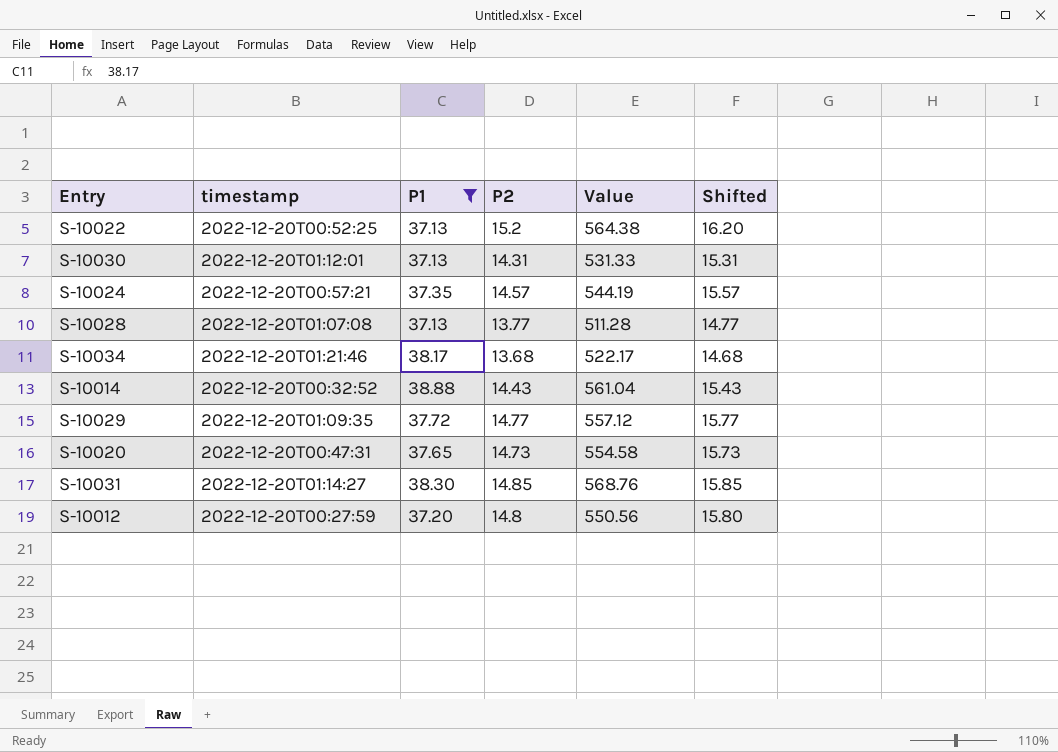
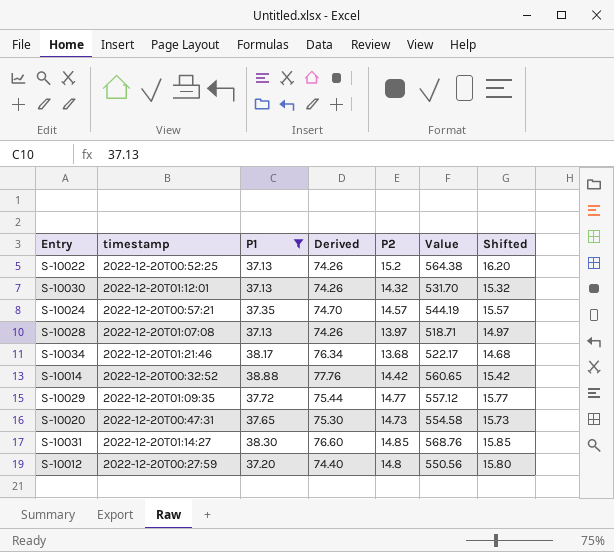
column Derived | formula: none -> [P1] * 2
S-10030 | P2: 14.31 -> 14.32
S-10030 | Value: 531.33 -> 531.70
S-10030 | Shifted: 15.31 -> 15.32
S-10028 | P2: 13.77 -> 13.97
S-10028 | Value: 511.28 -> 518.71
S-10028 | Shifted: 14.77 -> 14.97
S-10014 | P2: 14.43 -> 14.42
S-10014 | Value: 561.04 -> 560.65
S-10014 | Shifted: 15.43 -> 15.42

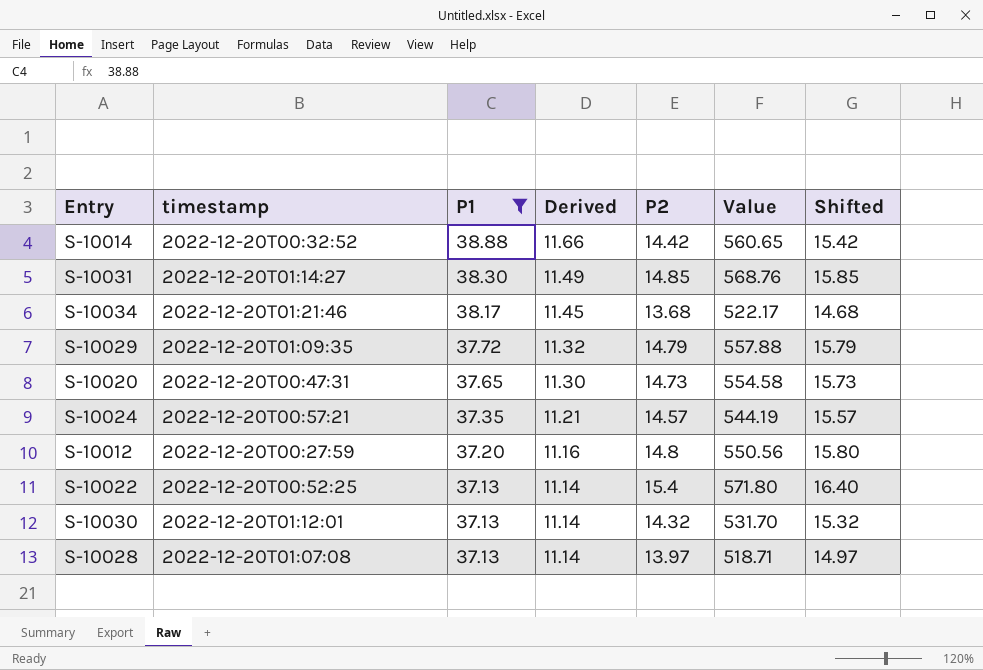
row order: none -> P1 descending
column Derived | formula: [P1] * 2 -> [P1] * 0.3
S-10029 | P2: 14.77 -> 14.79
S-10029 | Value: 557.12 -> 557.88
S-10029 | Shifted: 15.77 -> 15.79
S-10022 | P2: 15.2 -> 15.4
S-10022 | Value: 564.38 -> 571.80
S-10022 | Shifted: 16.20 -> 16.40

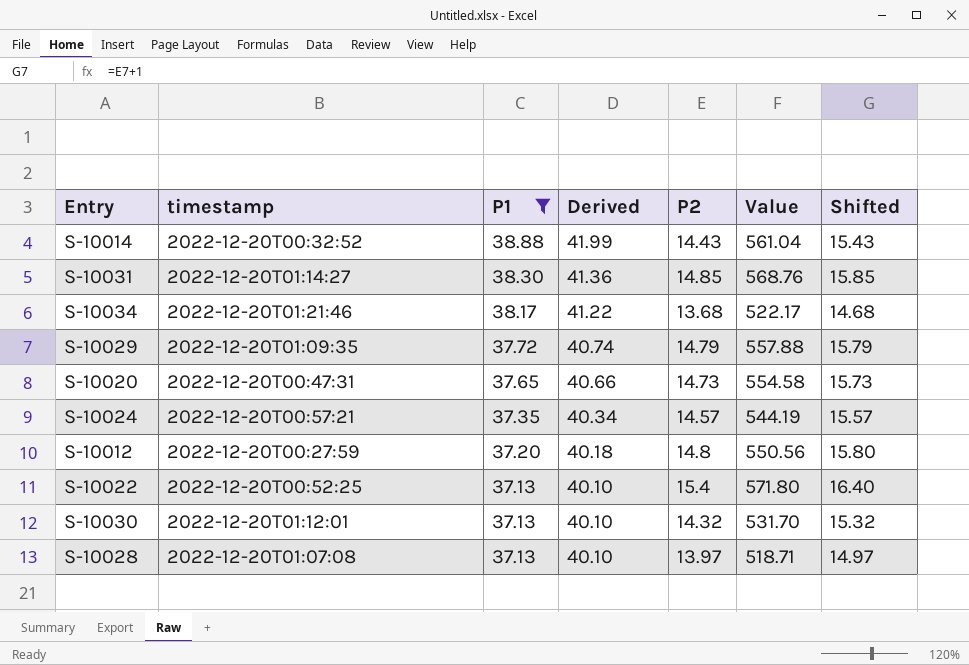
column Derived | formula: [P1] * 0.3 -> [P1] * 1.08
S-10014 | P2: 14.42 -> 14.43
S-10014 | Value: 560.65 -> 561.04
S-10014 | Shifted: 15.42 -> 15.43

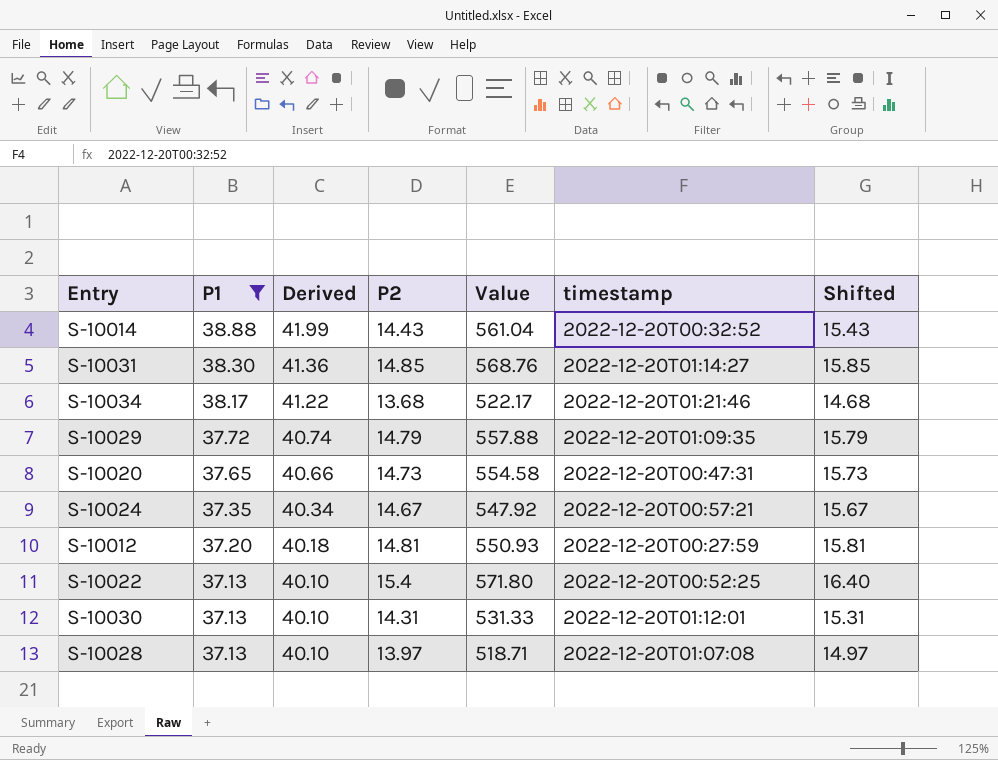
column timestamp | position: 2 -> 6
S-10024 | P2: 14.57 -> 14.67
S-10024 | Value: 544.19 -> 547.92
S-10024 | Shifted: 15.57 -> 15.67
S-10012 | P2: 14.8 -> 14.81
S-10012 | Value: 550.56 -> 550.93
S-10012 | Shifted: 15.80 -> 15.81
S-10030 | P2: 14.32 -> 14.31
S-10030 | Value: 531.70 -> 531.33
S-10030 | Shifted: 15.32 -> 15.31

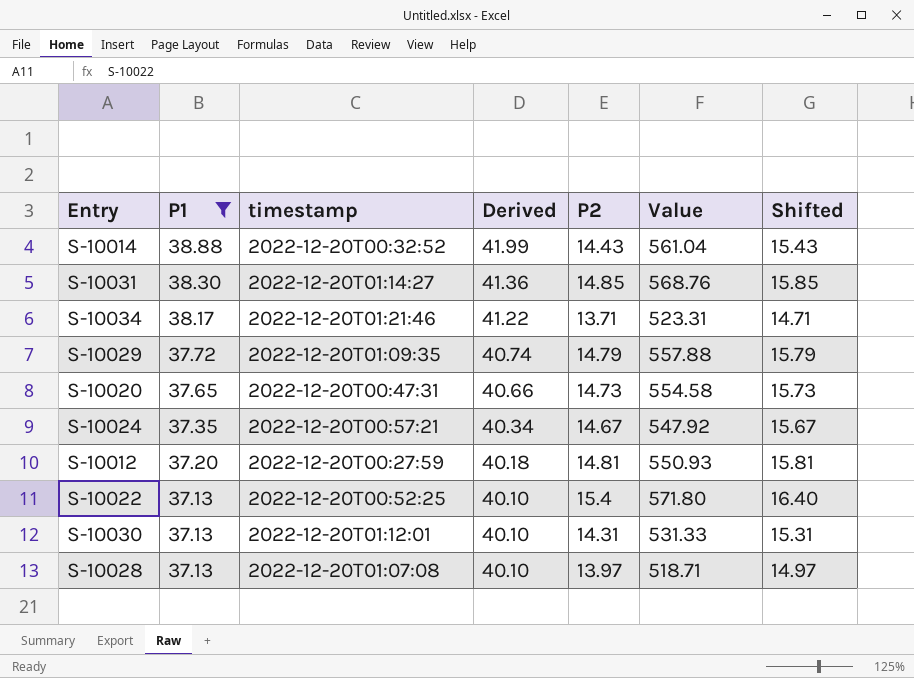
column timestamp | position: 6 -> 3
S-10034 | P2: 13.68 -> 13.71
S-10034 | Value: 522.17 -> 523.31
S-10034 | Shifted: 14.68 -> 14.71

